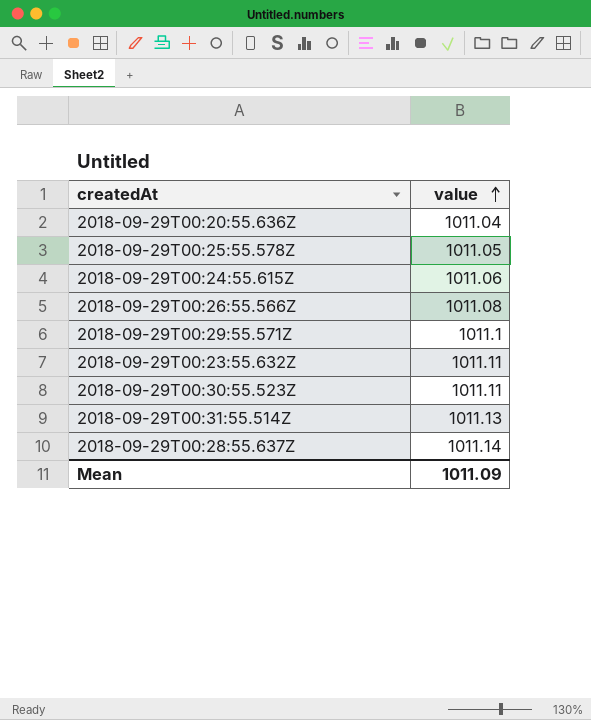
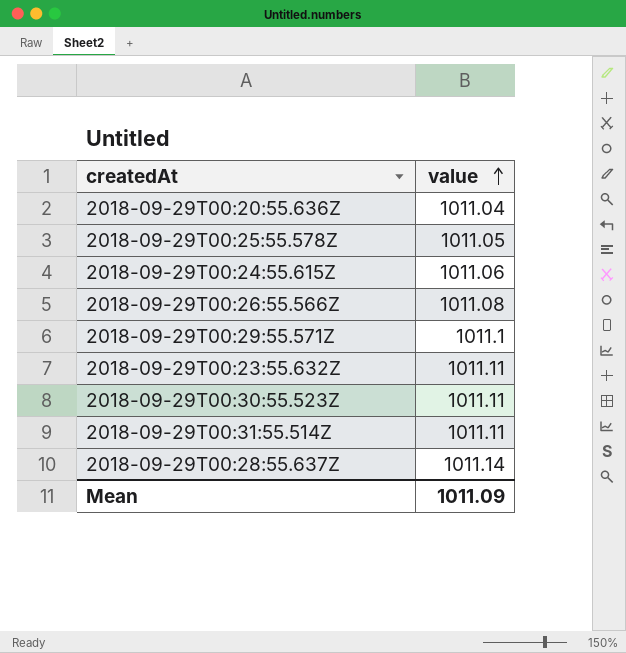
2018-09-29T00:31:55.514Z | value: 1011.13 -> 1011.11

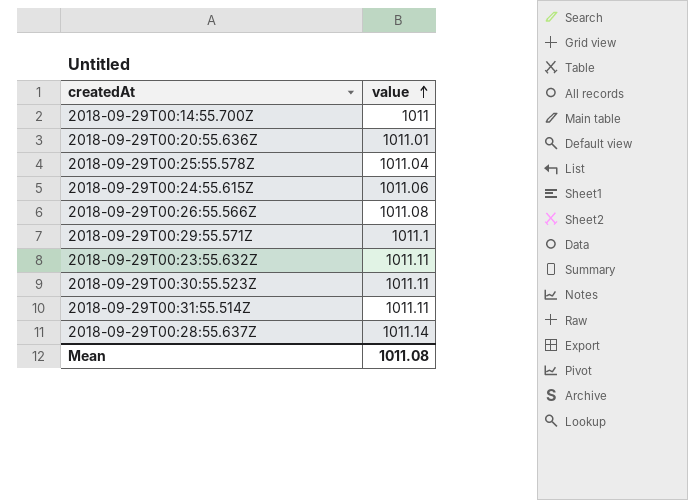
row 2018-09-29T00:14:55.700Z: none -> 1011
2018-09-29T00:20:55.636Z | value: 1011.04 -> 1011.01
2018-09-29T00:25:55.578Z | value: 1011.05 -> 1011.04
Mean | value: 1011.09 -> 1011.08

